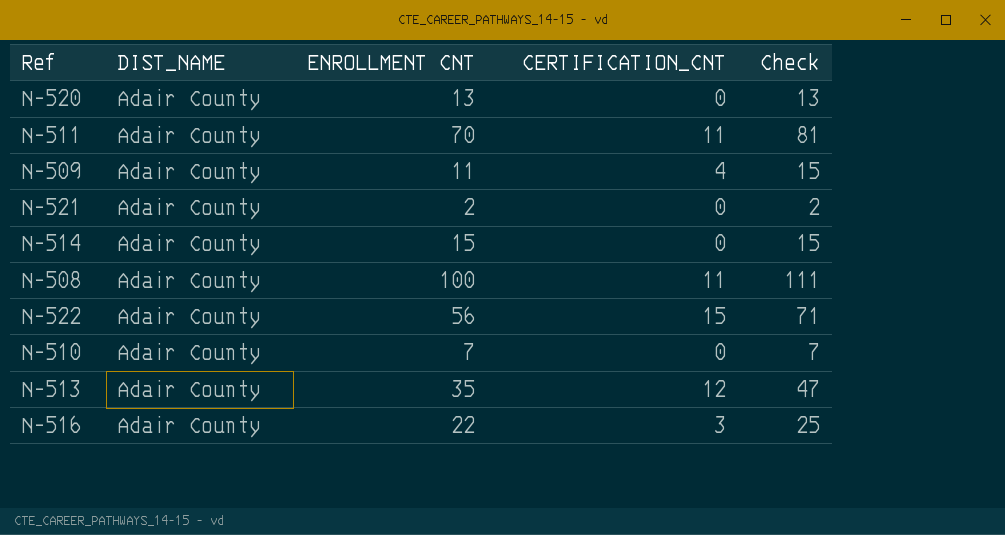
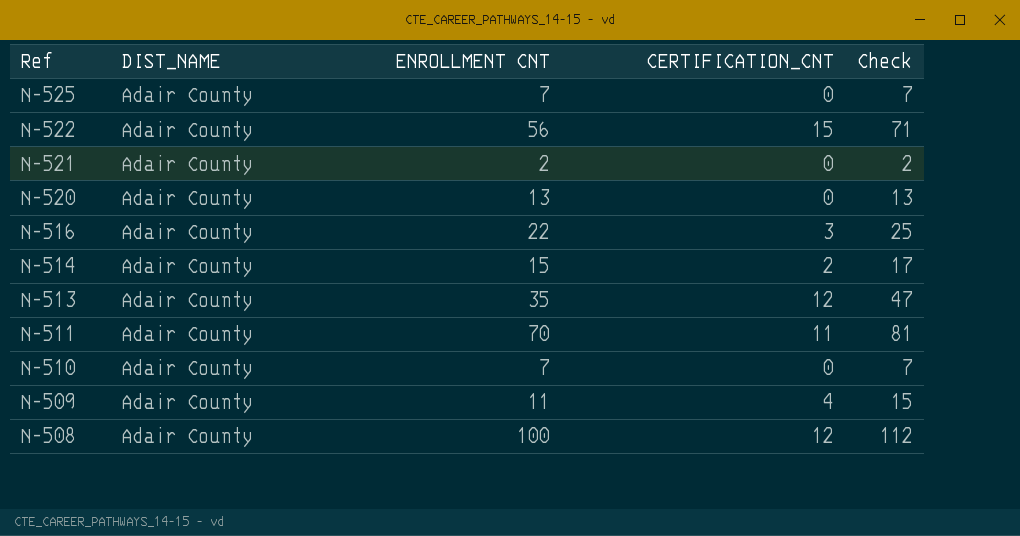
row order: none -> Ref descending
row N-525: none -> Adair County | 7 | 0 | 7
N-514 | CERTIFICATION_CNT: 0 -> 2
N-514 | Check: 15 -> 17
N-508 | CERTIFICATION_CNT: 11 -> 12
N-508 | Check: 111 -> 112

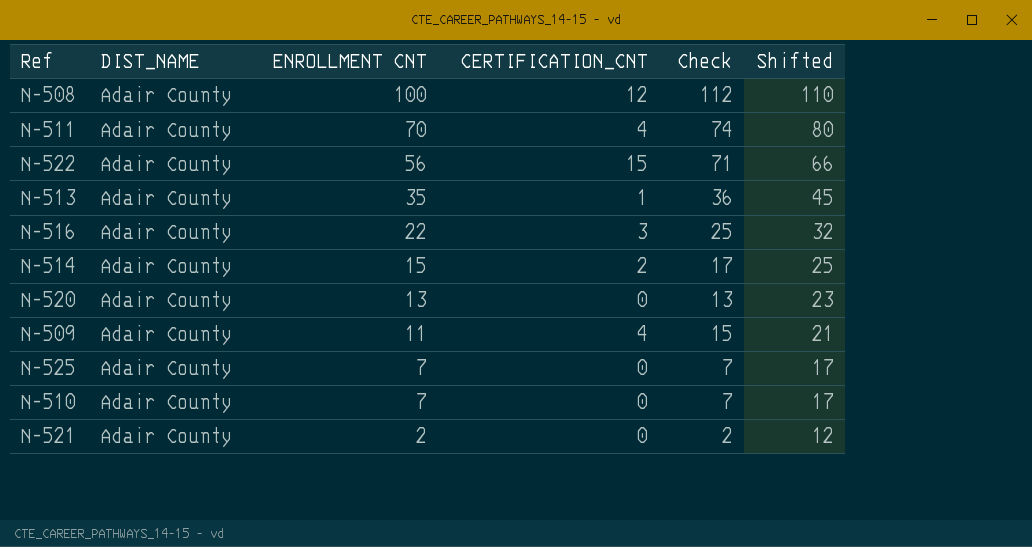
row order: Ref descending -> ENROLLMENT CNT descending
column Shifted | formula: none -> [ENROLLMENT CNT] + 10
N-511 | CERTIFICATION_CNT: 11 -> 4
N-511 | Check: 81 -> 74
N-513 | CERTIFICATION_CNT: 12 -> 1
N-513 | Check: 47 -> 36

